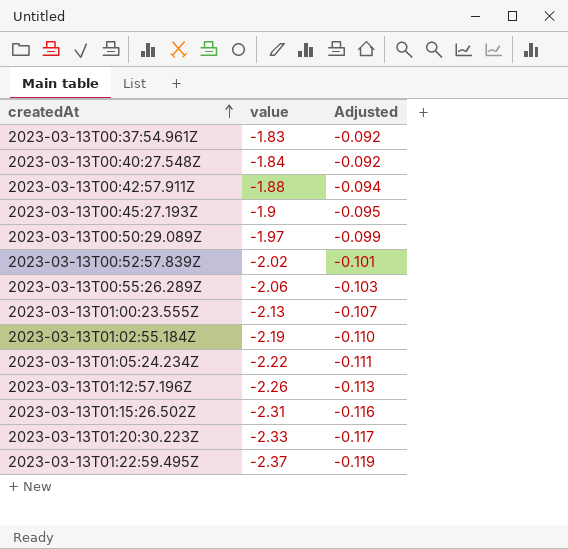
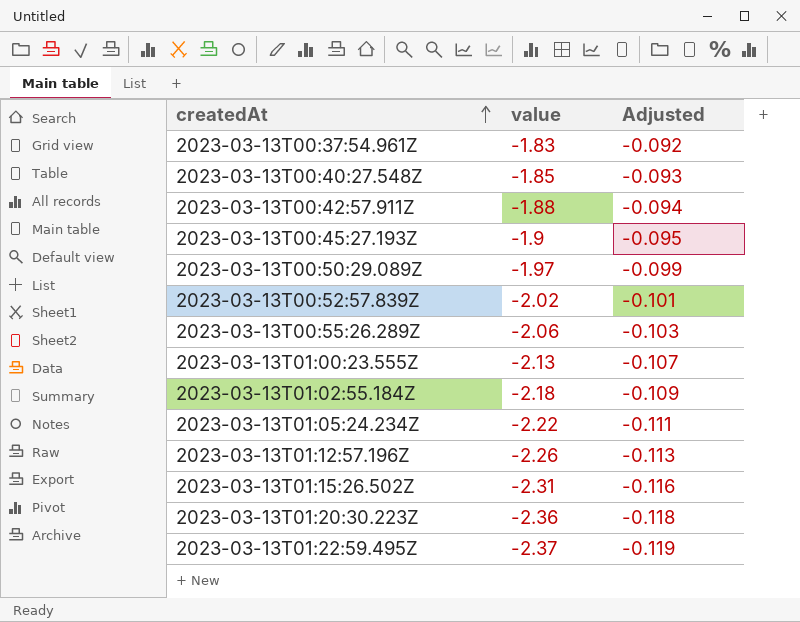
2023-03-13T00:40:27.548Z | value: -1.84 -> -1.85
2023-03-13T00:40:27.548Z | Adjusted: -0.092 -> -0.093
2023-03-13T01:02:55.184Z | value: -2.19 -> -2.18
2023-03-13T01:02:55.184Z | Adjusted: -0.110 -> -0.109
2023-03-13T01:20:30.223Z | value: -2.33 -> -2.36
2023-03-13T01:20:30.223Z | Adjusted: -0.117 -> -0.118

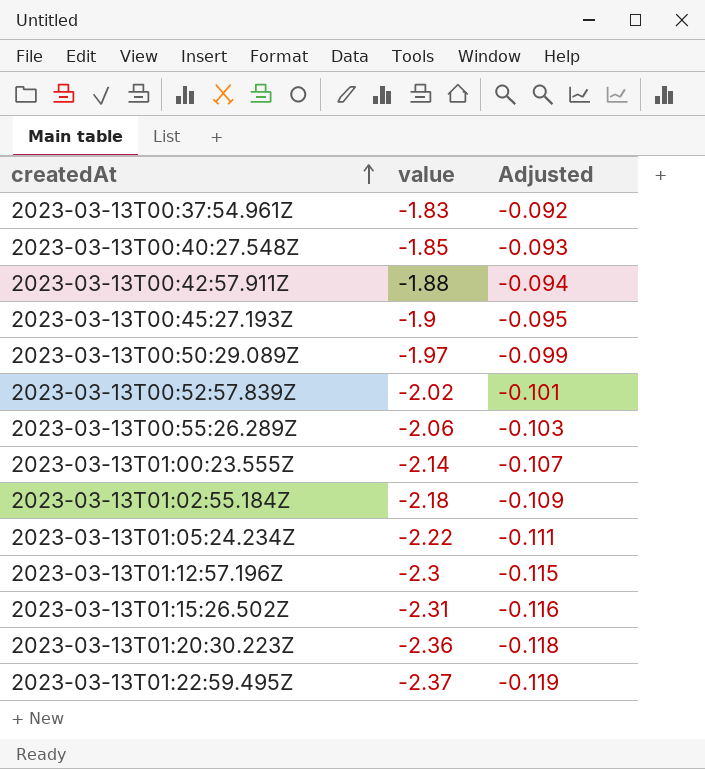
2023-03-13T01:00:23.555Z | value: -2.13 -> -2.14
2023-03-13T01:12:57.196Z | value: -2.26 -> -2.3
2023-03-13T01:12:57.196Z | Adjusted: -0.113 -> -0.115

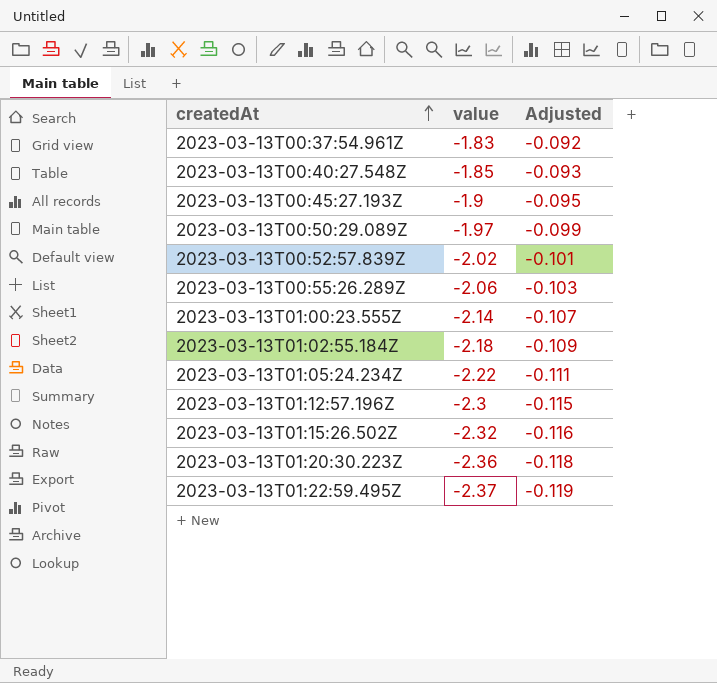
row 2023-03-13T00:42:57.911Z: -1.88 | -0.094 -> none
2023-03-13T01:15:26.502Z | value: -2.31 -> -2.32

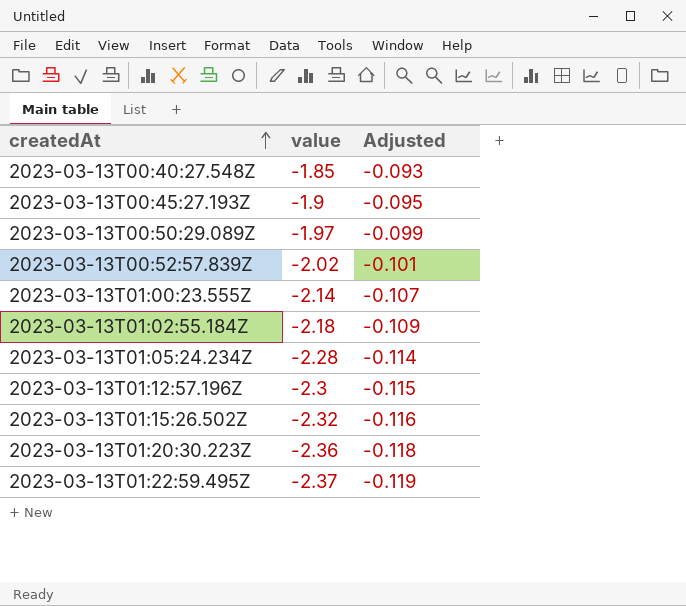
row 2023-03-13T00:37:54.961Z: -1.83 | -0.092 -> none
row 2023-03-13T00:55:26.289Z: -2.06 | -0.103 -> none
2023-03-13T01:05:24.234Z | value: -2.22 -> -2.28
2023-03-13T01:05:24.234Z | Adjusted: -0.111 -> -0.114

